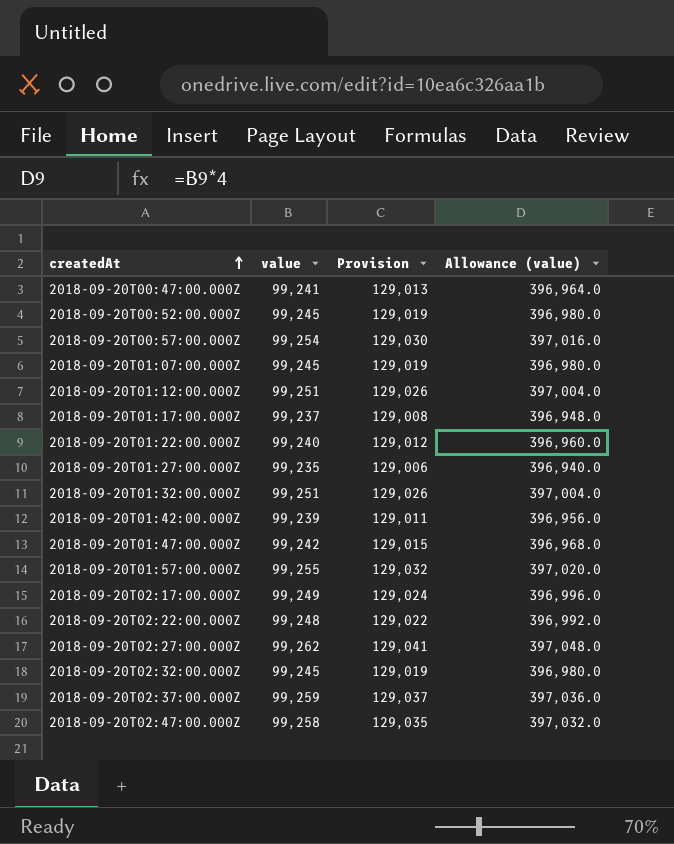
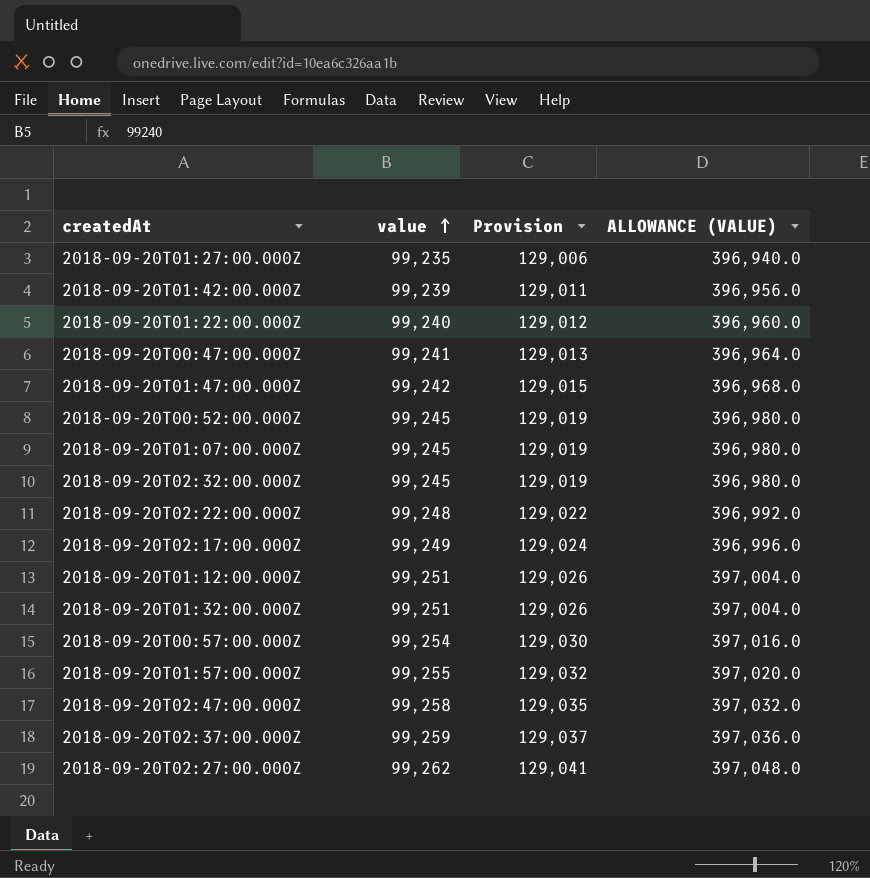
row order: createdAt ascending -> value ascending
column name: Allowance (value) -> ALLOWANCE (VALUE)
row 2018-09-20T01:17:00.000Z: 99,237 | 129,008 | 396,948.0 -> none

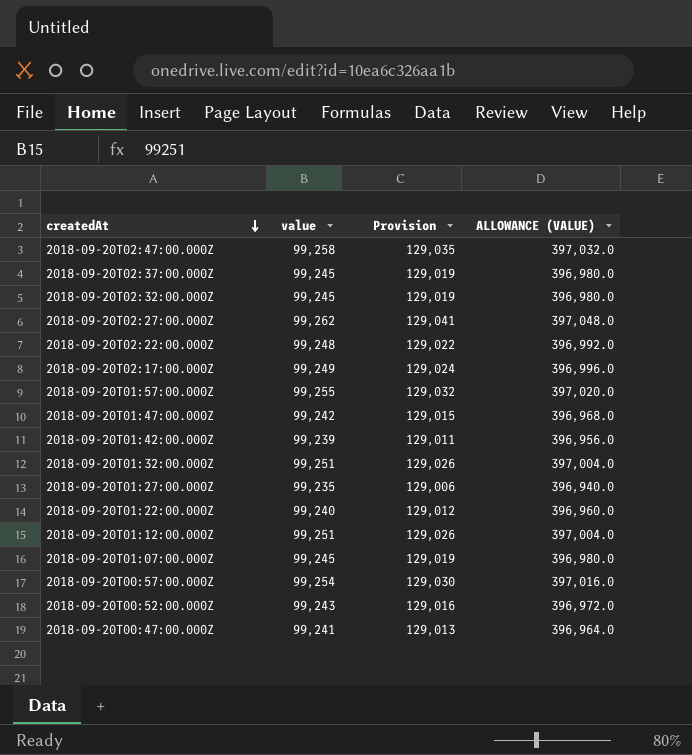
row order: value ascending -> createdAt descending
2018-09-20T02:37:00.000Z | value: 99,259 -> 99,245
2018-09-20T02:37:00.000Z | Provision: 129,037 -> 129,019
2018-09-20T02:37:00.000Z | ALLOWANCE (VALUE): 397,036.0 -> 396,980.0
2018-09-20T00:52:00.000Z | value: 99,245 -> 99,243
2018-09-20T00:52:00.000Z | Provision: 129,019 -> 129,016
2018-09-20T00:52:00.000Z | ALLOWANCE (VALUE): 396,980.0 -> 396,972.0

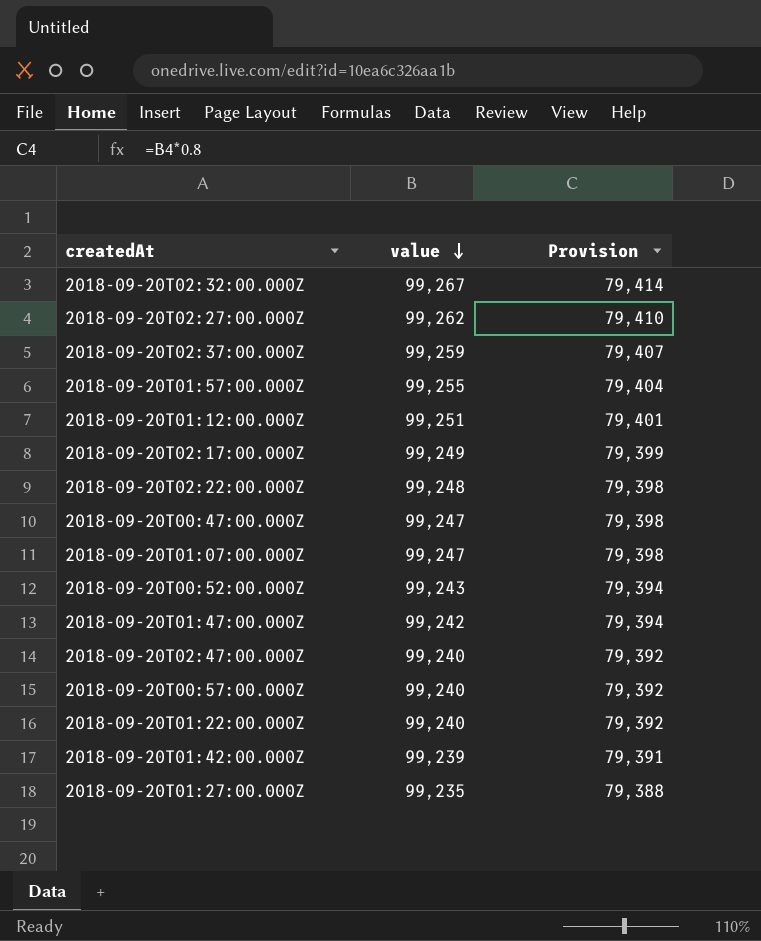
row order: createdAt descending -> value descending
column ALLOWANCE (VALUE) | formula: [value] * 4 -> none
column Provision | formula: [value] * 1.3 -> [value] * 0.8
row 2018-09-20T01:32:00.000Z: 99,251 | 129,026 | 397,004.0 -> none
2018-09-20T02:32:00.000Z | value: 99,245 -> 99,267
2018-09-20T02:37:00.000Z | value: 99,245 -> 99,259
2018-09-20T00:47:00.000Z | value: 99,241 -> 99,247
2018-09-20T01:07:00.000Z | value: 99,245 -> 99,247
2018-09-20T02:47:00.000Z | value: 99,258 -> 99,240
2018-09-20T00:57:00.000Z | value: 99,254 -> 99,240

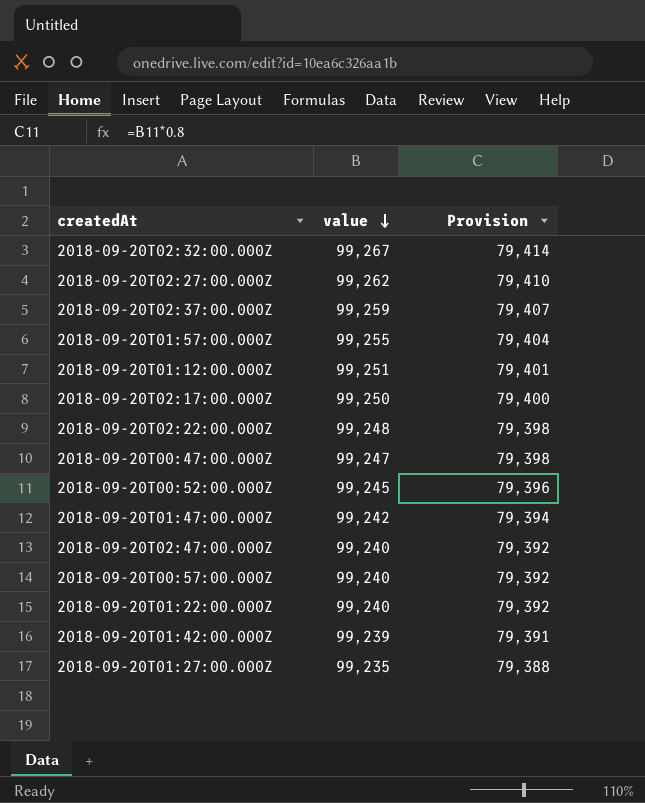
row 2018-09-20T01:07:00.000Z: 99,247 | 79,398 -> none
2018-09-20T02:17:00.000Z | value: 99,249 -> 99,250
2018-09-20T02:17:00.000Z | Provision: 79,399 -> 79,400
2018-09-20T00:52:00.000Z | value: 99,243 -> 99,245
2018-09-20T00:52:00.000Z | Provision: 79,394 -> 79,396

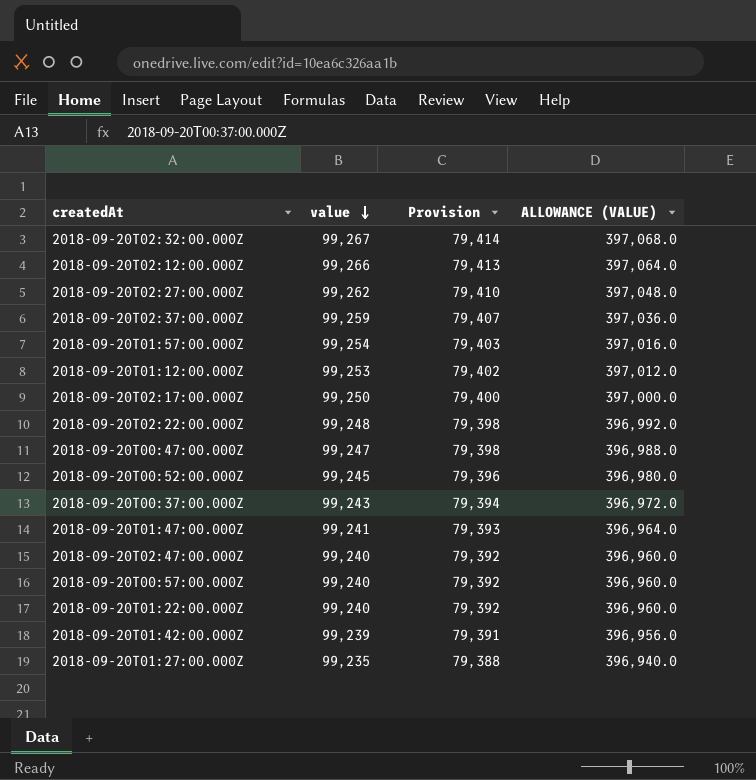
column ALLOWANCE (VALUE) | formula: none -> [value] * 4
row 2018-09-20T02:12:00.000Z: none -> 99,266 | 79,413 | 397,064.0
2018-09-20T01:57:00.000Z | value: 99,255 -> 99,254
2018-09-20T01:57:00.000Z | Provision: 79,404 -> 79,403
2018-09-20T01:12:00.000Z | value: 99,251 -> 99,253
2018-09-20T01:12:00.000Z | Provision: 79,401 -> 79,402
row 2018-09-20T00:37:00.000Z: none -> 99,243 | 79,394 | 396,972.0
2018-09-20T01:47:00.000Z | value: 99,242 -> 99,241
2018-09-20T01:47:00.000Z | Provision: 79,394 -> 79,393

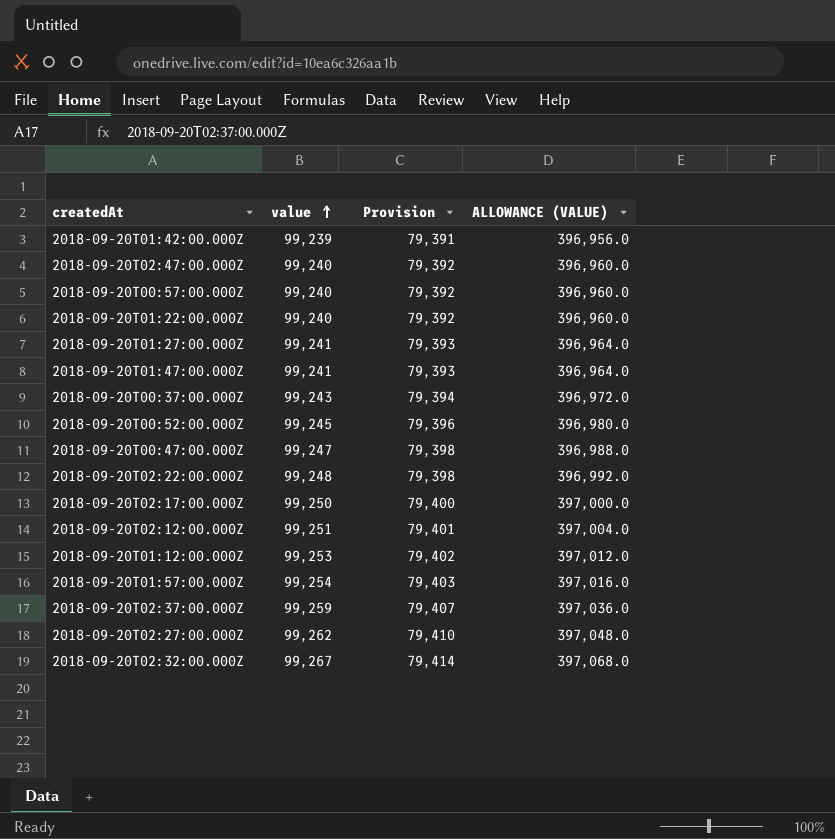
row order: value descending -> value ascending
2018-09-20T01:27:00.000Z | value: 99,235 -> 99,241
2018-09-20T01:27:00.000Z | Provision: 79,388 -> 79,393
2018-09-20T01:27:00.000Z | ALLOWANCE (VALUE): 396,940.0 -> 396,964.0
2018-09-20T02:12:00.000Z | value: 99,266 -> 99,251
2018-09-20T02:12:00.000Z | Provision: 79,413 -> 79,401
2018-09-20T02:12:00.000Z | ALLOWANCE (VALUE): 397,064.0 -> 397,004.0

